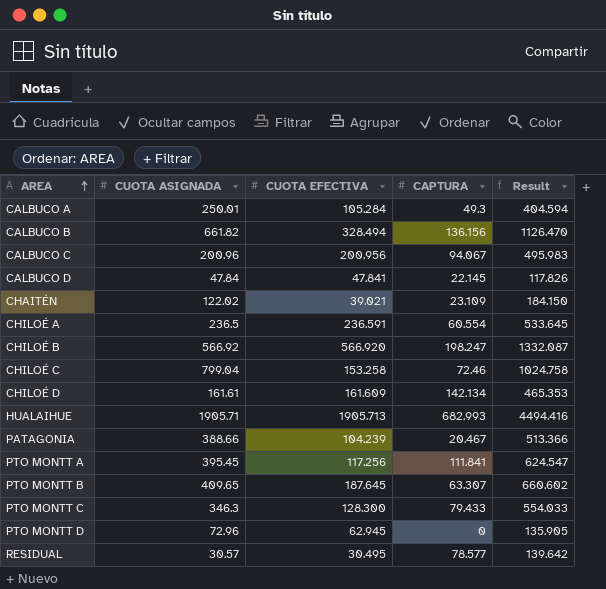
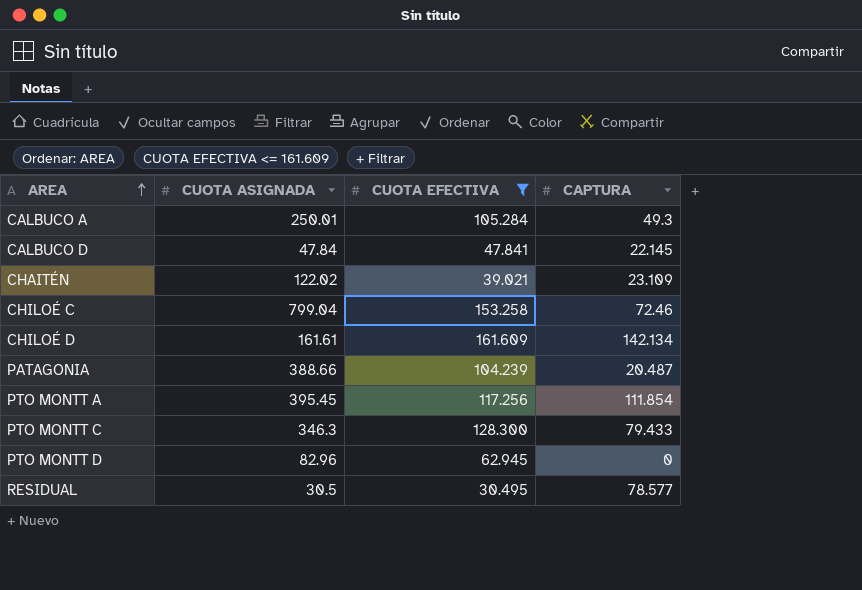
filter: none -> CUOTA EFECTIVA <= 161.609
column Result | formula: [CUOTA ASIGNADA] + [CUOTA EFECTIVA] + [CAPTURA] -> none
PATAGONIA | CAPTURA: 20.467 -> 20.487
PTO MONTT A | CAPTURA: 111.841 -> 111.854
PTO MONTT D | CUOTA ASIGNADA: 72.96 -> 82.96
RESIDUAL | CUOTA ASIGNADA: 30.57 -> 30.5

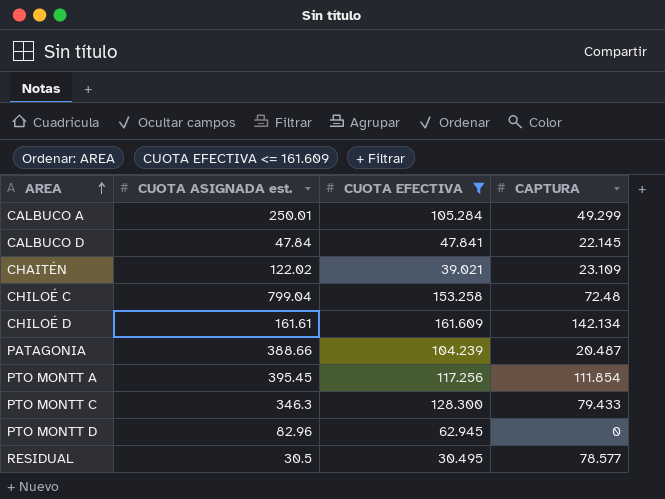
column name: CUOTA ASIGNADA -> CUOTA ASIGNADA est.
CALBUCO A | CAPTURA: 49.3 -> 49.299
CHILOÉ C | CAPTURA: 72.46 -> 72.48

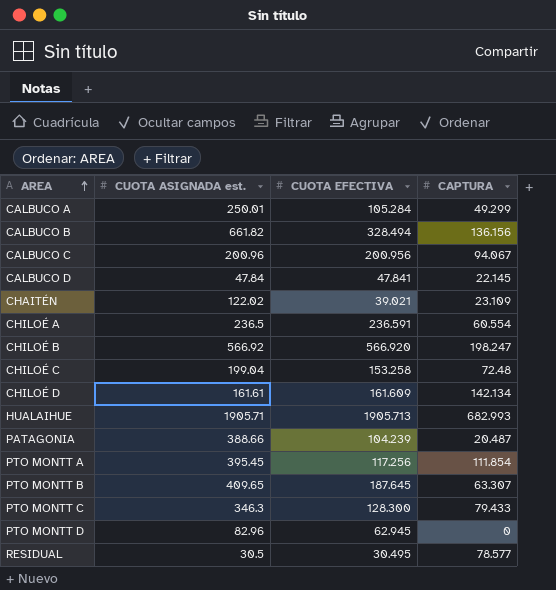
filter: CUOTA EFECTIVA <= 161.609 -> none
CHILOÉ C | CUOTA ASIGNADA est.: 799.04 -> 199.04

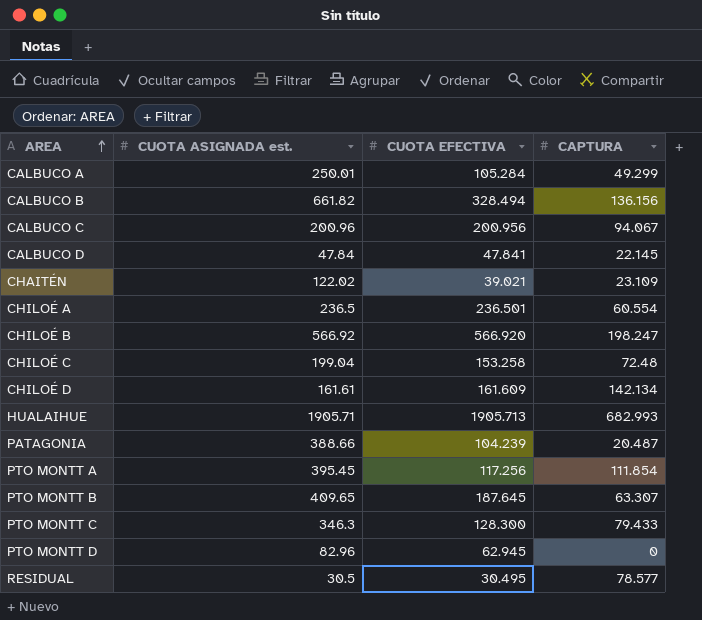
CHILOÉ A | CUOTA EFECTIVA: 236.591 -> 236.501

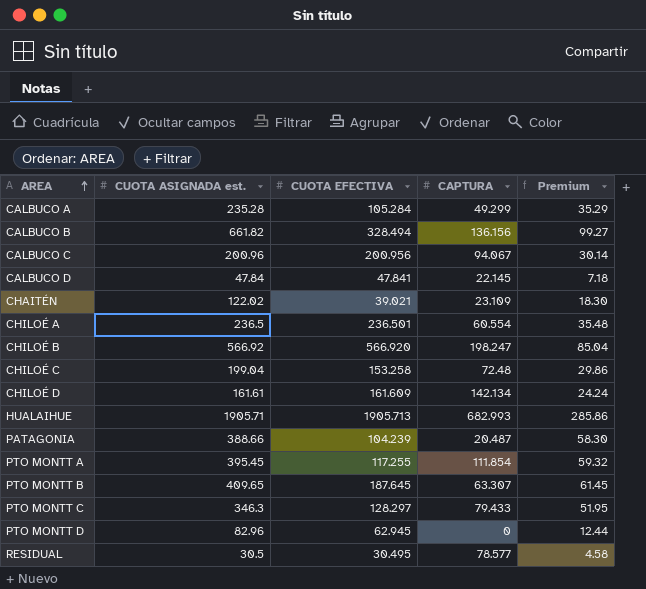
column Premium | formula: none -> [CUOTA ASIGNADA est.] * 0.15
CALBUCO A | CUOTA ASIGNADA est.: 250.01 -> 235.28
PTO MONTT A | CUOTA EFECTIVA: 117.256 -> 117.255
PTO MONTT C | CUOTA EFECTIVA: 128.300 -> 128.297

